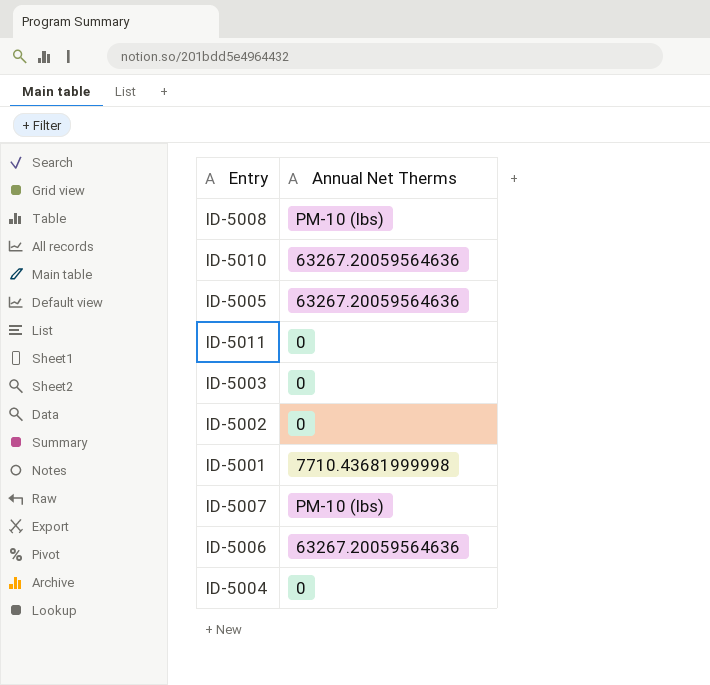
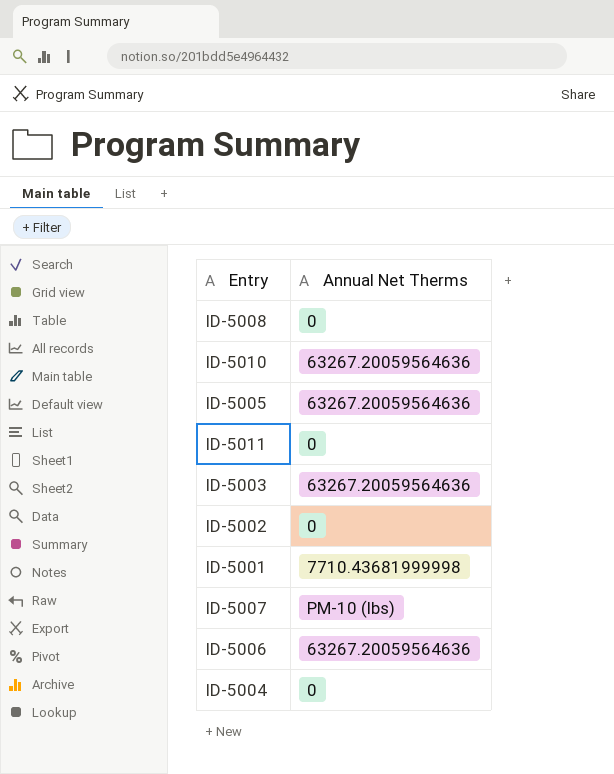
ID-5008 | Annual Net Therms: PM-10 (lbs) -> 0
ID-5003 | Annual Net Therms: 0 -> 63267.20059564636

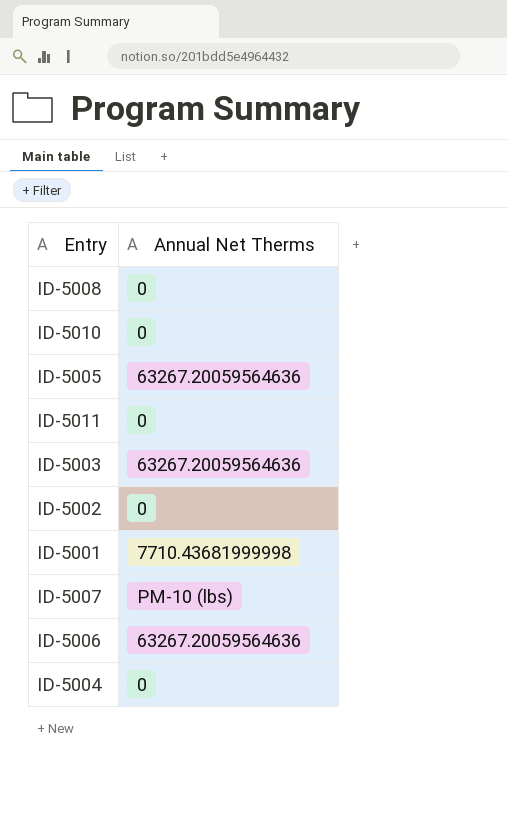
ID-5010 | Annual Net Therms: 63267.20059564636 -> 0

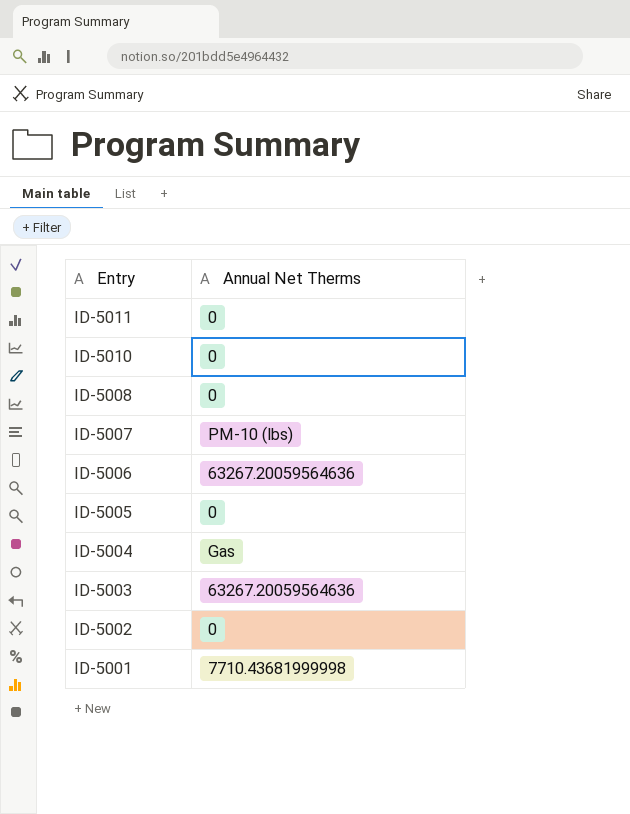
row order: none -> Entry descending
ID-5005 | Annual Net Therms: 63267.20059564636 -> 0
ID-5004 | Annual Net Therms: 0 -> Gas

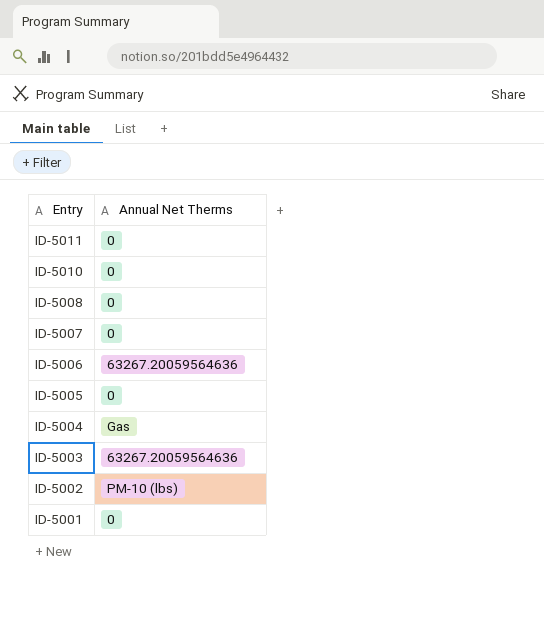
ID-5007 | Annual Net Therms: PM-10 (lbs) -> 0
ID-5002 | Annual Net Therms: 0 -> PM-10 (lbs)
ID-5001 | Annual Net Therms: 7710.43681999998 -> 0

